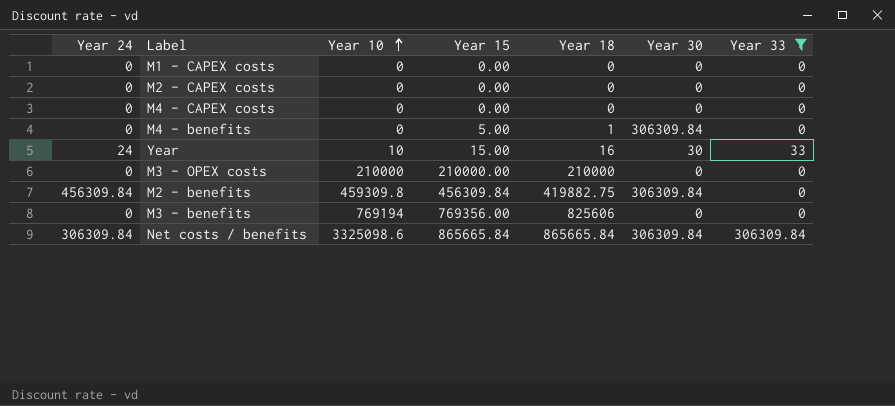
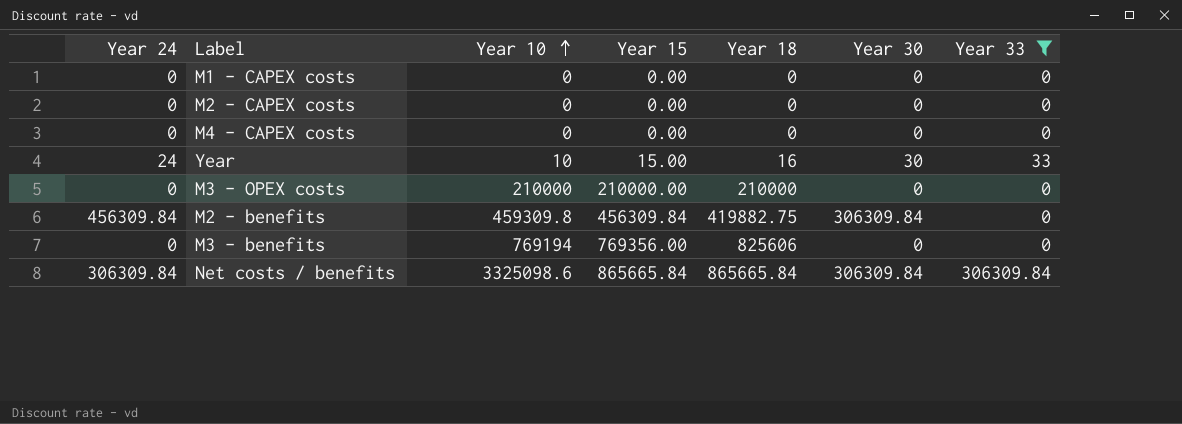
row M4 - benefits: 0 | 0 | 5.00 | 1 | 306309.84 | 0 -> none

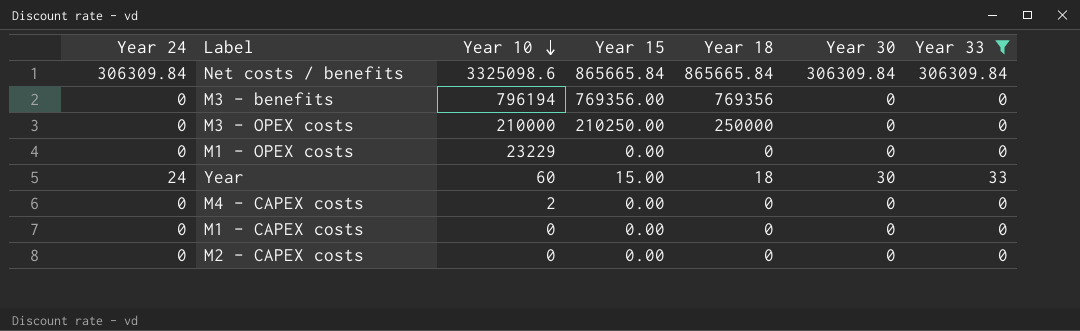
row order: Year 10 ascending -> Year 10 descending
row M2 - benefits: 456309.84 | 459309.8 | 456309.84 | 419882.75 | 306309.84 | 0 -> none
M3 - benefits | Year 10: 769194 -> 796194
M3 - benefits | Year 18: 825606 -> 769356
M3 - OPEX costs | Year 15: 210000.00 -> 210250.00
M3 - OPEX costs | Year 18: 210000 -> 250000
row M1 - OPEX costs: none -> 0 | 23229 | 0.00 | 0 | 0 | 0
Year | Year 10: 10 -> 60
Year | Year 18: 16 -> 18
M4 - CAPEX costs | Year 10: 0 -> 2

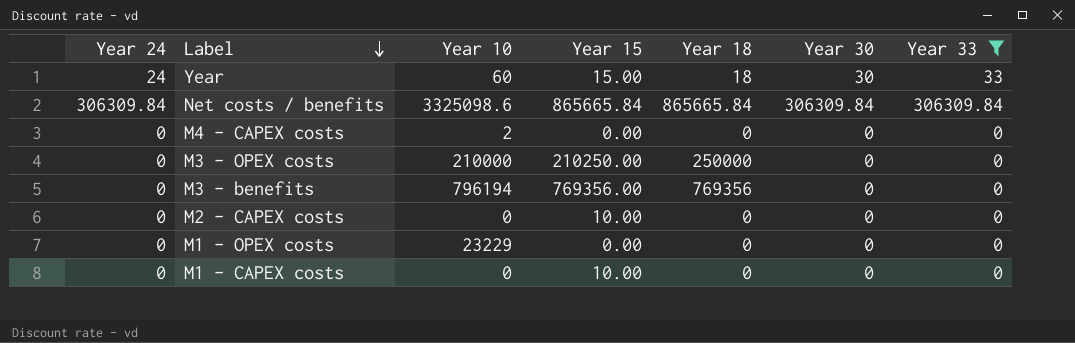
row order: Year 10 descending -> Label descending
M2 - CAPEX costs | Year 15: 0.00 -> 10.00
M1 - CAPEX costs | Year 15: 0.00 -> 10.00

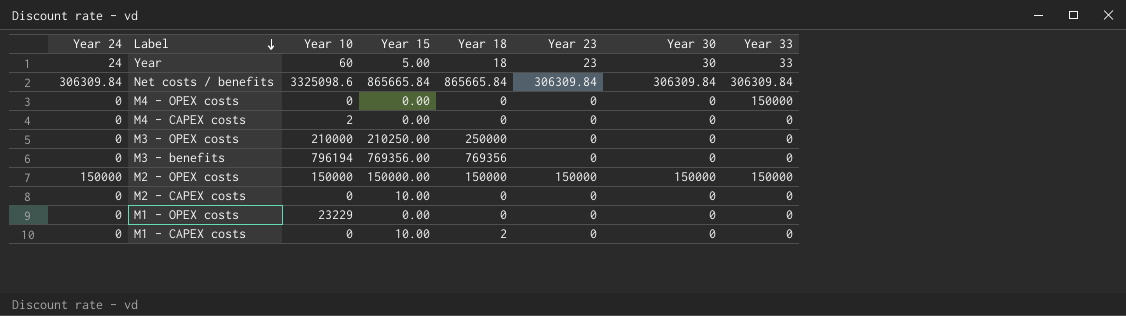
filter: Year 33 != 150000 -> none
column Year 23 | position: none -> 6
Year | Year 15: 15.00 -> 5.00
M1 - CAPEX costs | Year 18: 0 -> 2

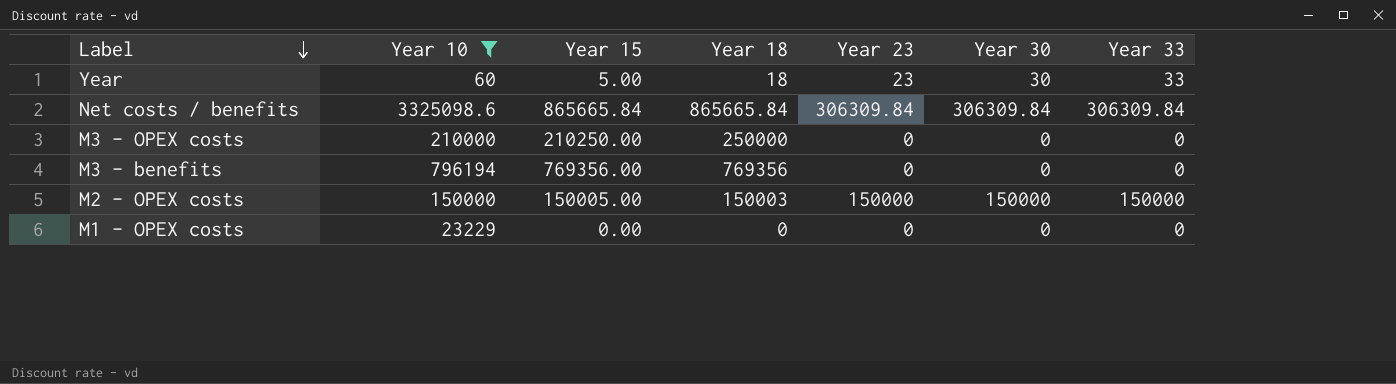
filter: none -> Year 10 >= 60
column Year 24 | position: 1 -> none
M2 - OPEX costs | Year 15: 150000.00 -> 150005.00
M2 - OPEX costs | Year 18: 150000 -> 150003

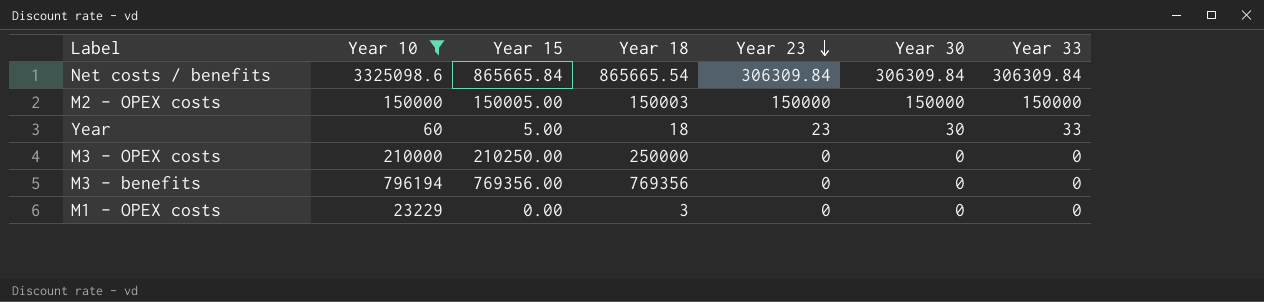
row order: Label descending -> Year 23 descending
Net costs / benefits | Year 18: 865665.84 -> 865665.54
M1 - OPEX costs | Year 18: 0 -> 3

